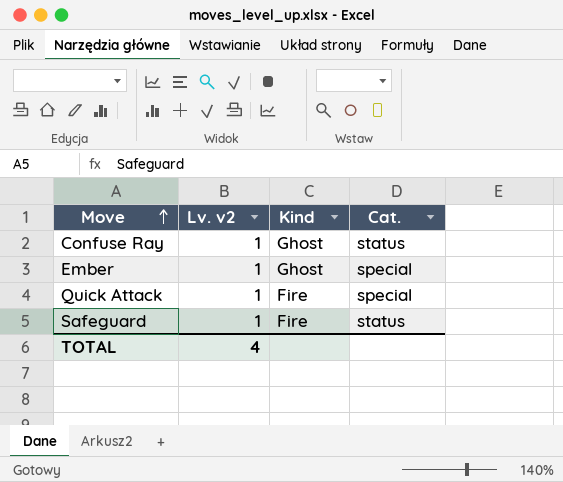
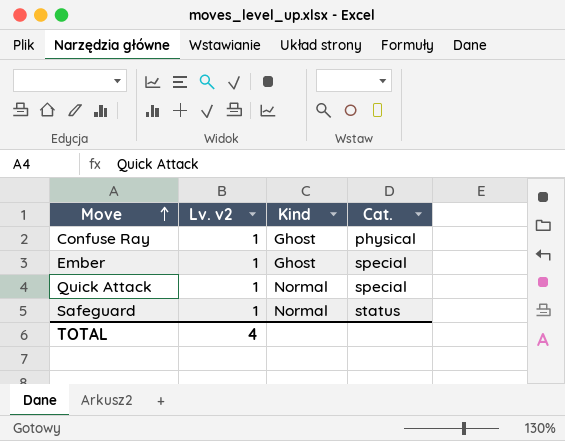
Confuse Ray | Cat.: status -> physical
Quick Attack | Kind: Fire -> Normal
Safeguard | Kind: Fire -> Normal

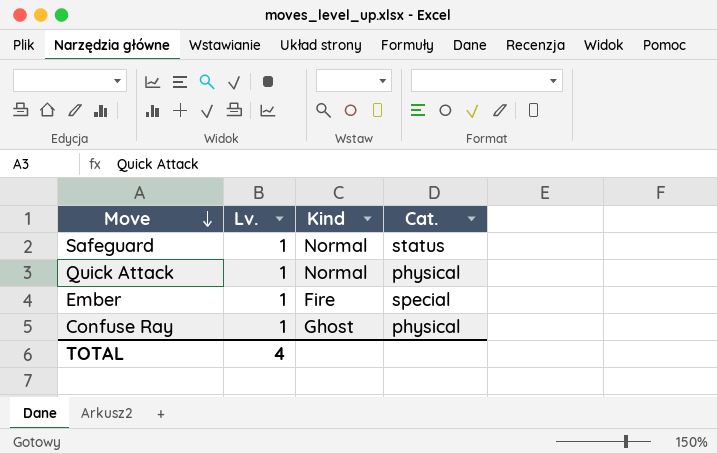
row order: Move ascending -> Move descending
column name: Lv. v2 -> Lv.
Quick Attack | Cat.: special -> physical
Ember | Kind: Ghost -> Fire

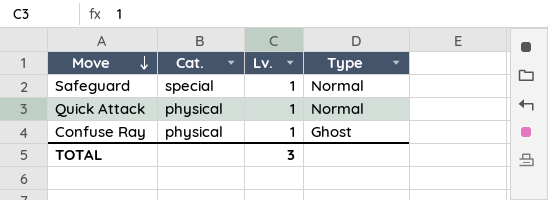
column Cat. | position: 4 -> 2
column name: Kind -> Type
row Ember: 1 | Fire | special -> none
Safeguard | Cat.: status -> special
TOTAL | Lv.: 4 -> 3

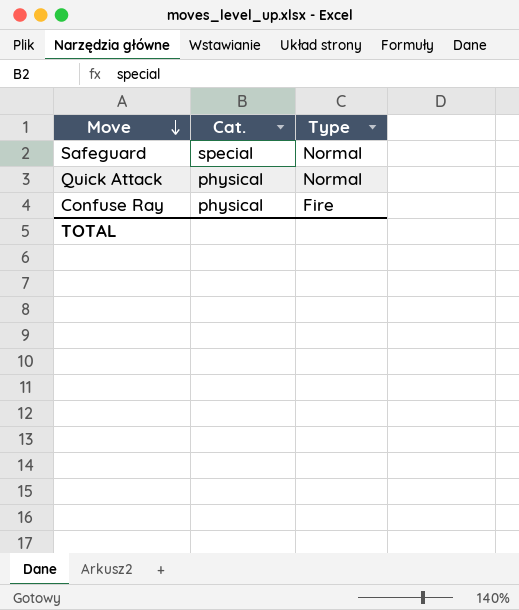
column Lv. | position: 3 -> none
Confuse Ray | Type: Ghost -> Fire

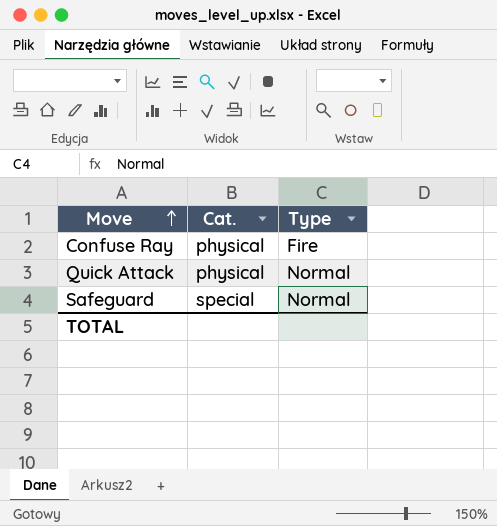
row order: Move descending -> Move ascending

